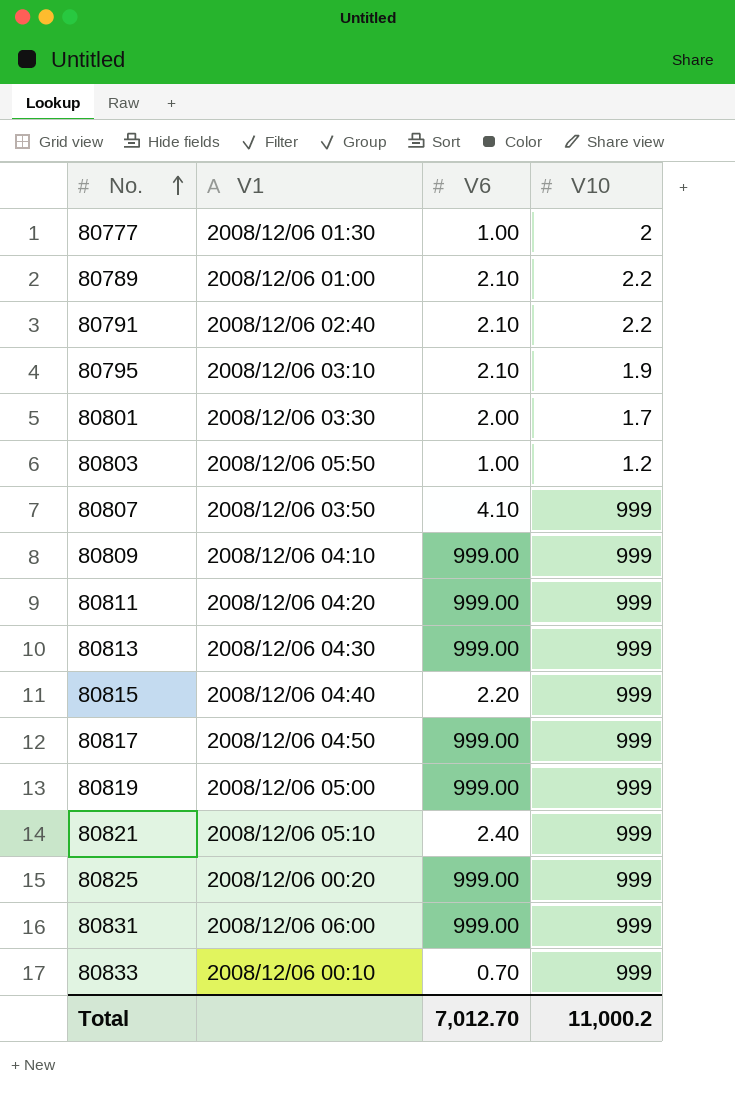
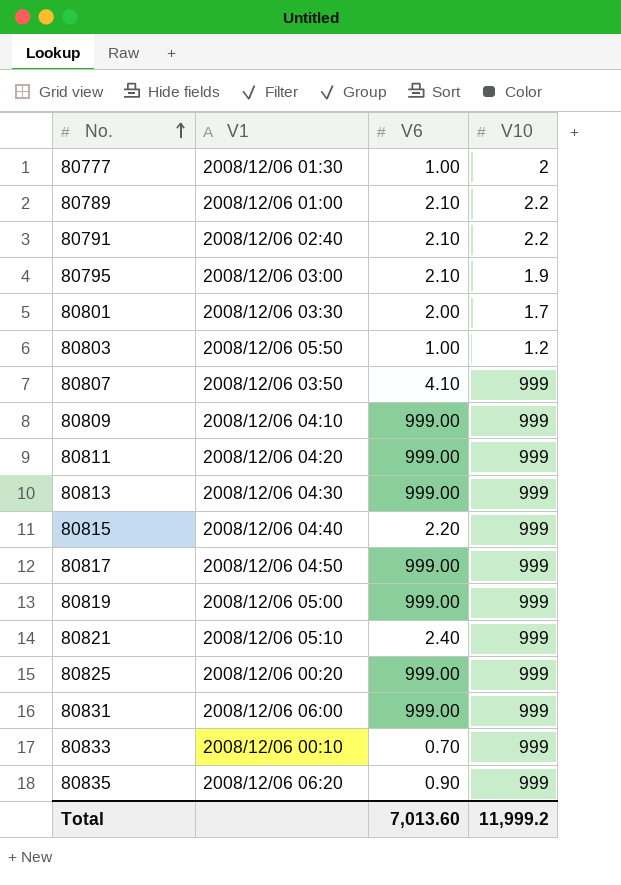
80795 | V1: 2008/12/06 03:10 -> 2008/12/06 03:00
row 80835: none -> 2008/12/06 06:20 | 0.90 | 999
Total | V6: 7,012.70 -> 7,013.60
Total | V10: 11,000.2 -> 11,999.2

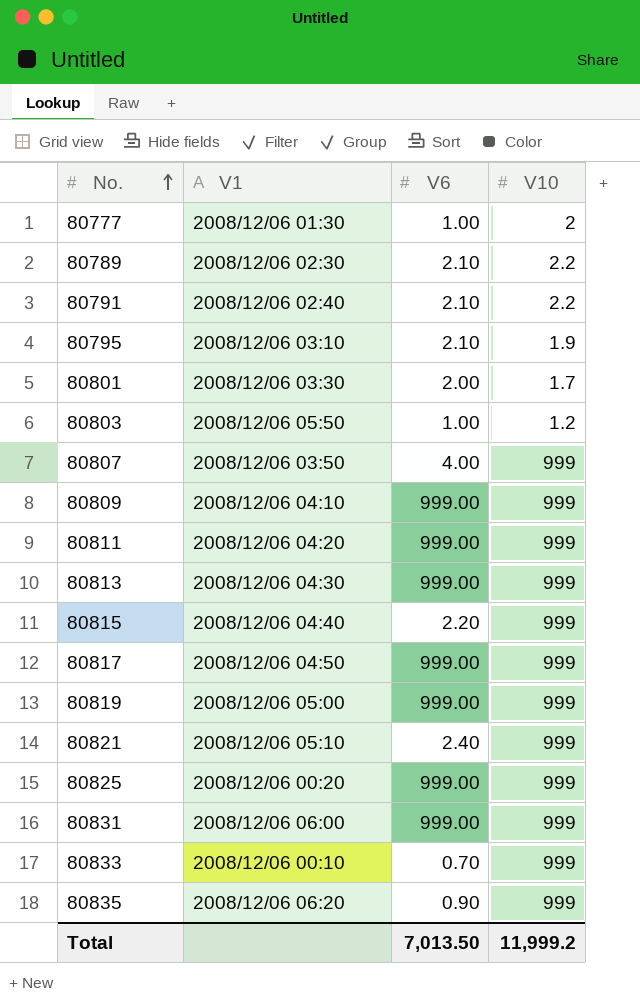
80789 | V1: 2008/12/06 01:00 -> 2008/12/06 02:30
80795 | V1: 2008/12/06 03:00 -> 2008/12/06 03:10
80807 | V6: 4.10 -> 4.00
Total | V6: 7,013.60 -> 7,013.50

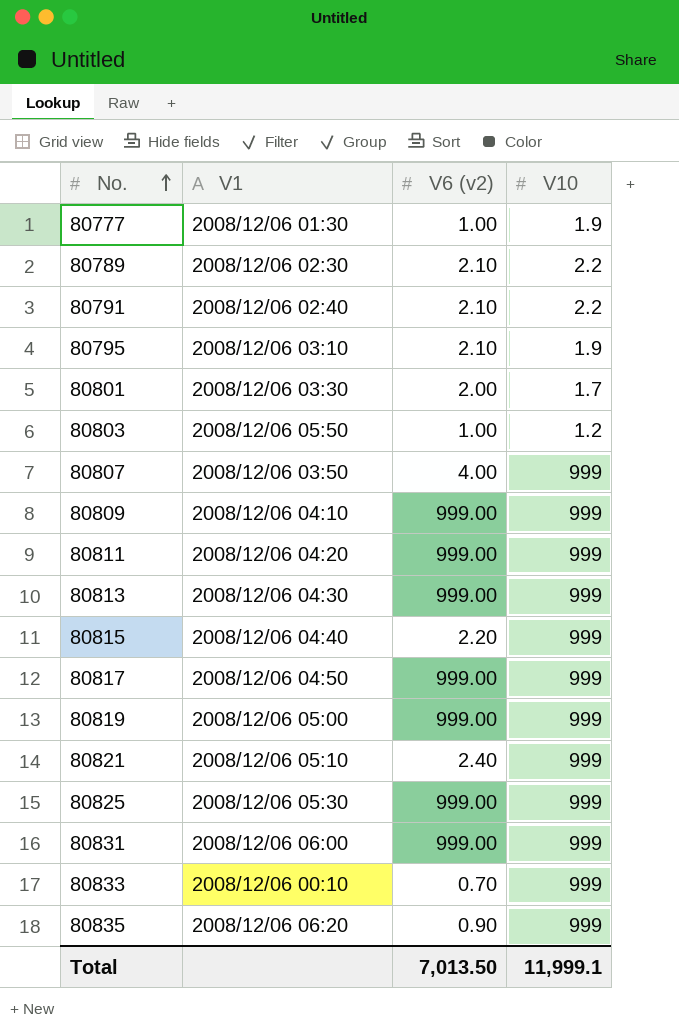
column name: V6 -> V6 (v2)
80777 | V10: 2 -> 1.9
80825 | V1: 2008/12/06 00:20 -> 2008/12/06 05:30
Total | V10: 11,999.2 -> 11,999.1

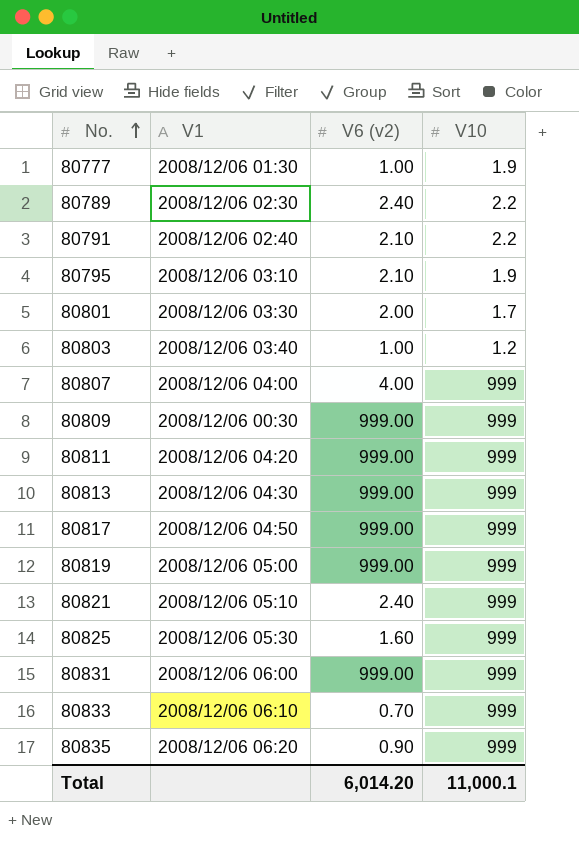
row 80815: 2008/12/06 04:40 | 2.20 | 999 -> none
80789 | V6 (v2): 2.10 -> 2.40
80803 | V1: 2008/12/06 05:50 -> 2008/12/06 03:40
80807 | V1: 2008/12/06 03:50 -> 2008/12/06 04:00
80809 | V1: 2008/12/06 04:10 -> 2008/12/06 00:30
80825 | V6 (v2): 999.00 -> 1.60
80833 | V1: 2008/12/06 00:10 -> 2008/12/06 06:10
Total | V6 (v2): 7,013.50 -> 6,014.20
Total | V10: 11,999.1 -> 11,000.1

